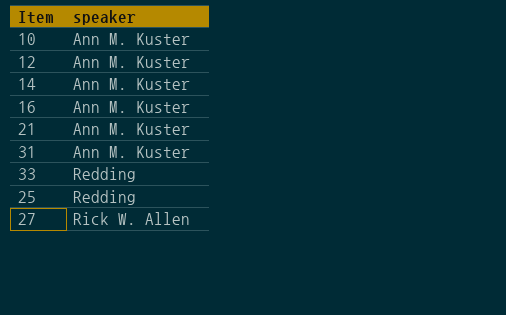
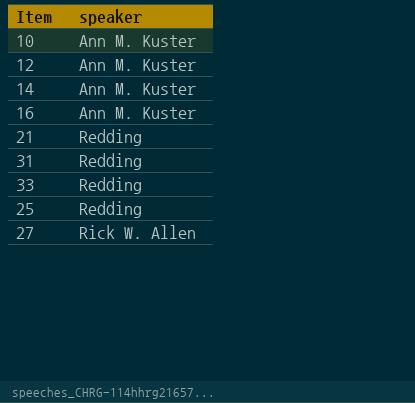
21 | speaker: Ann M. Kuster -> Redding
31 | speaker: Ann M. Kuster -> Redding

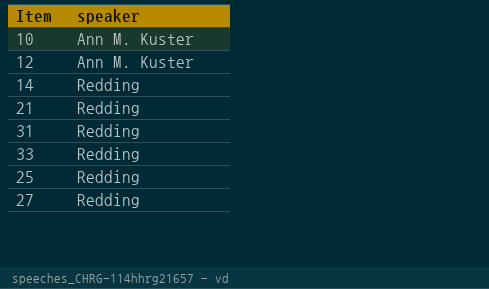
row 16: Ann M. Kuster -> none
14 | speaker: Ann M. Kuster -> Redding
27 | speaker: Rick W. Allen -> Redding

